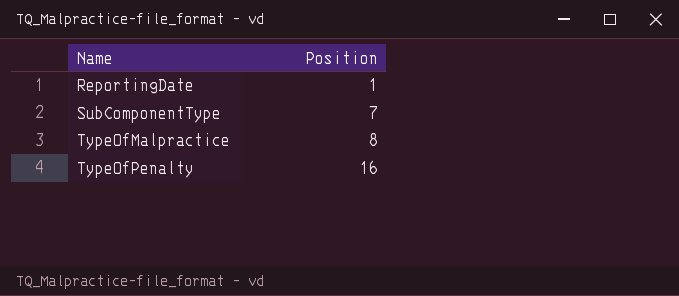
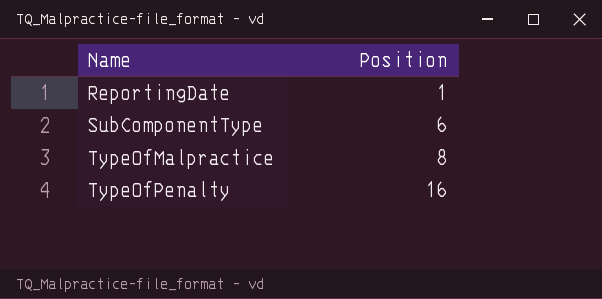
SubComponentType | Position: 7 -> 6

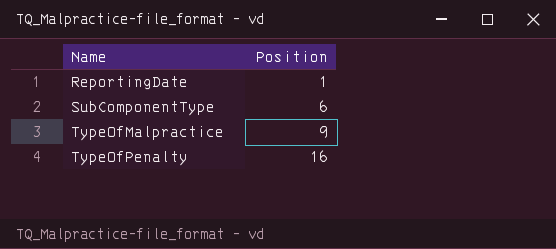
TypeOfMalpractice | Position: 8 -> 9

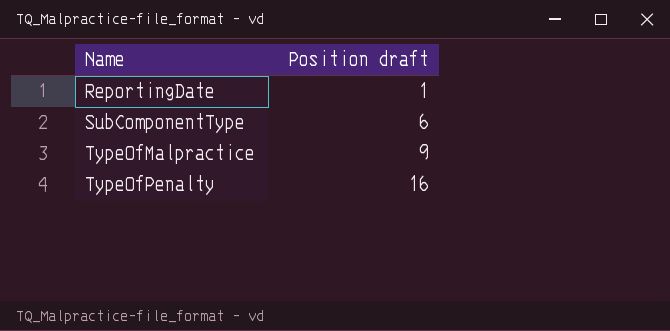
column name: Position -> Position draft

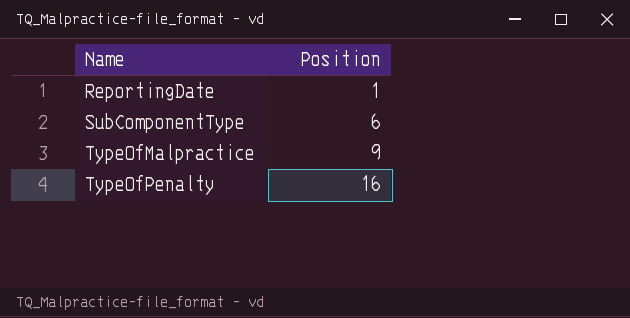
column name: Position draft -> Position

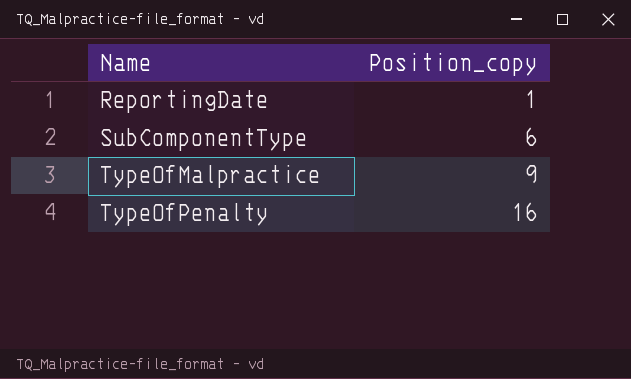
column name: Position -> Position_copy

